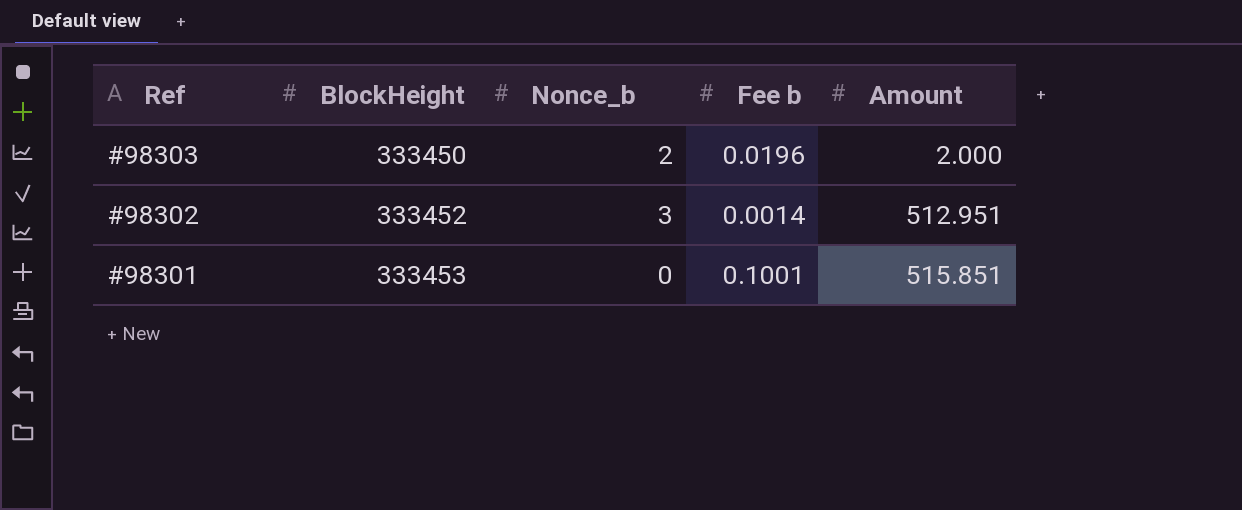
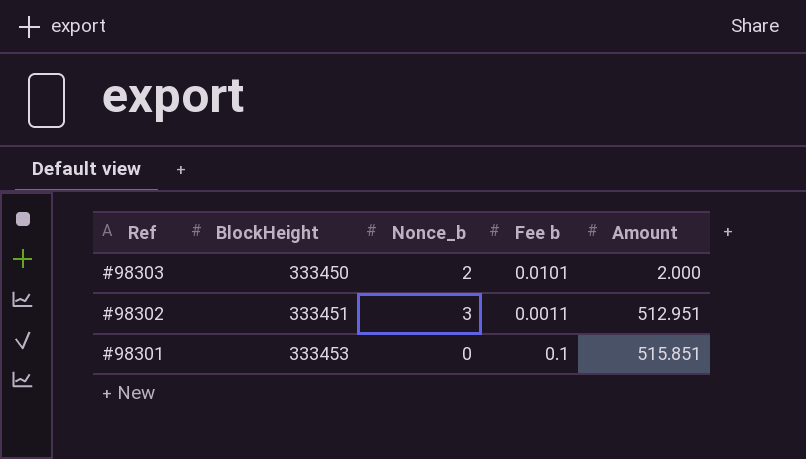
#98303 | Fee b: 0.0196 -> 0.0101
#98302 | BlockHeight: 333452 -> 333451
#98302 | Fee b: 0.0014 -> 0.0011
#98301 | Fee b: 0.1001 -> 0.1

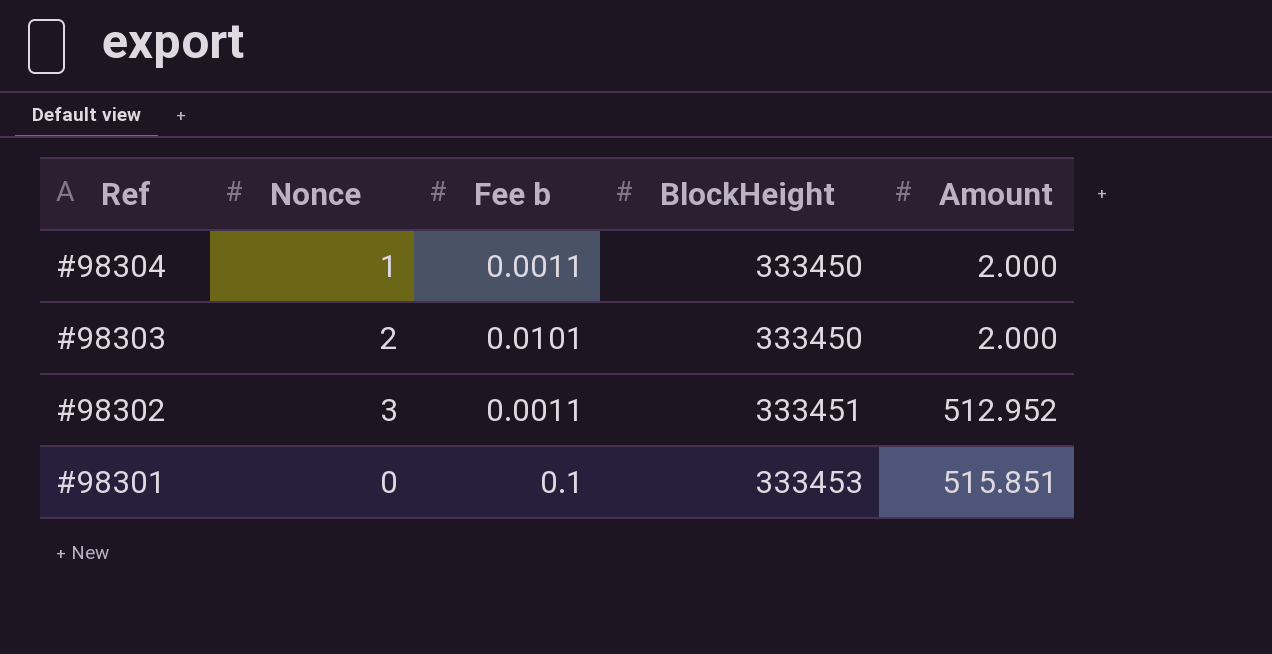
column name: Nonce_b -> Nonce
column BlockHeight | position: 2 -> 4
row #98304: none -> 1 | 0.0011 | 333450 | 2.000
#98302 | Amount: 512.951 -> 512.952

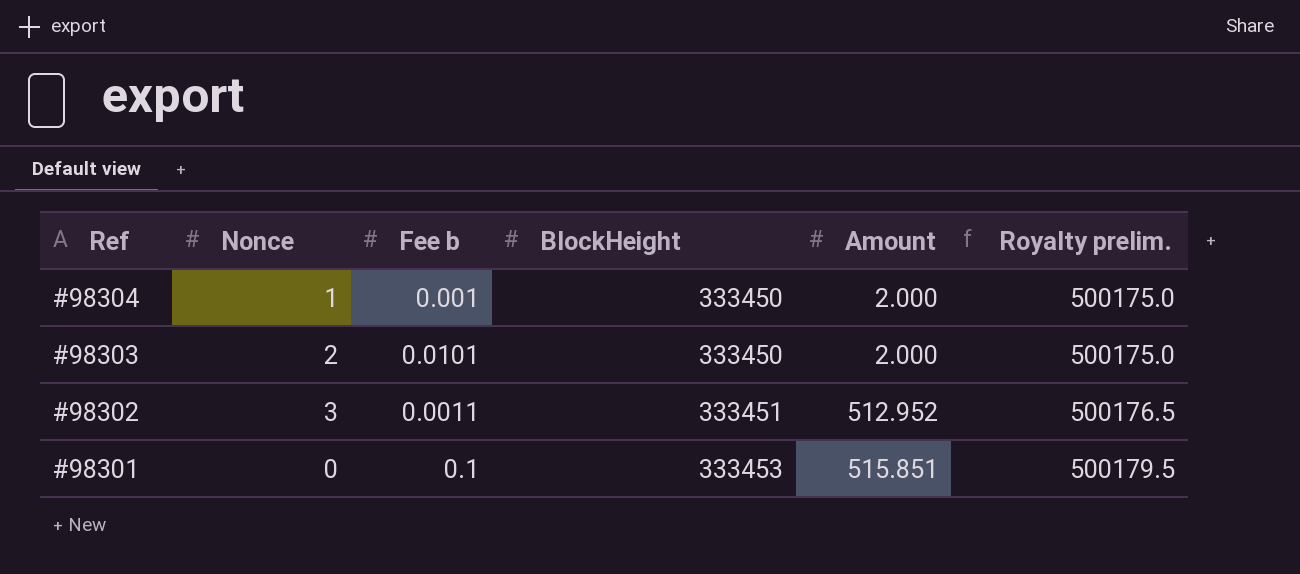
column Royalty prelim. | formula: none -> [BlockHeight] * 1.5
#98304 | Fee b: 0.0011 -> 0.001

